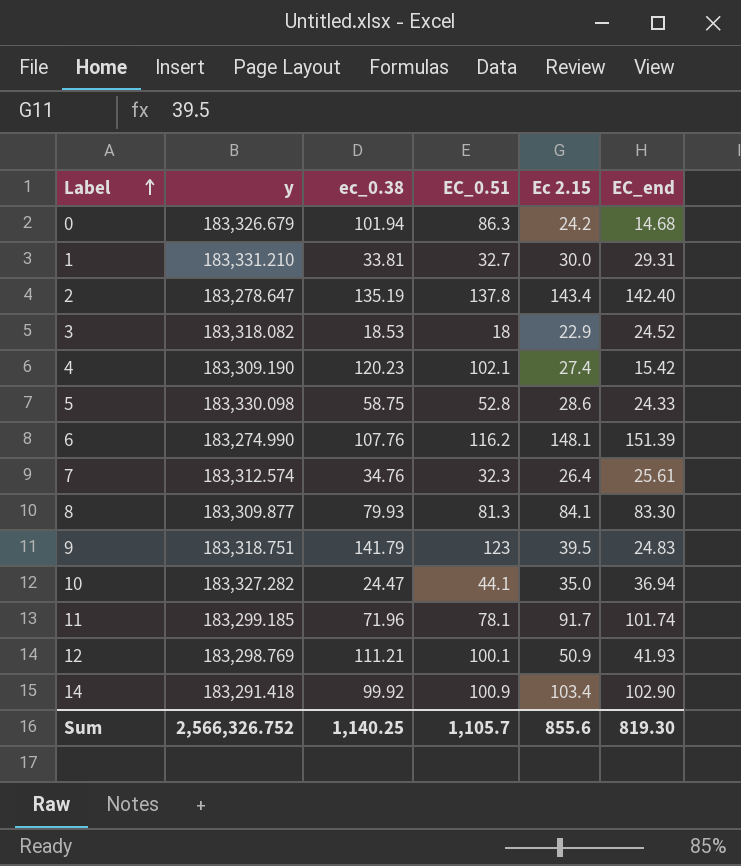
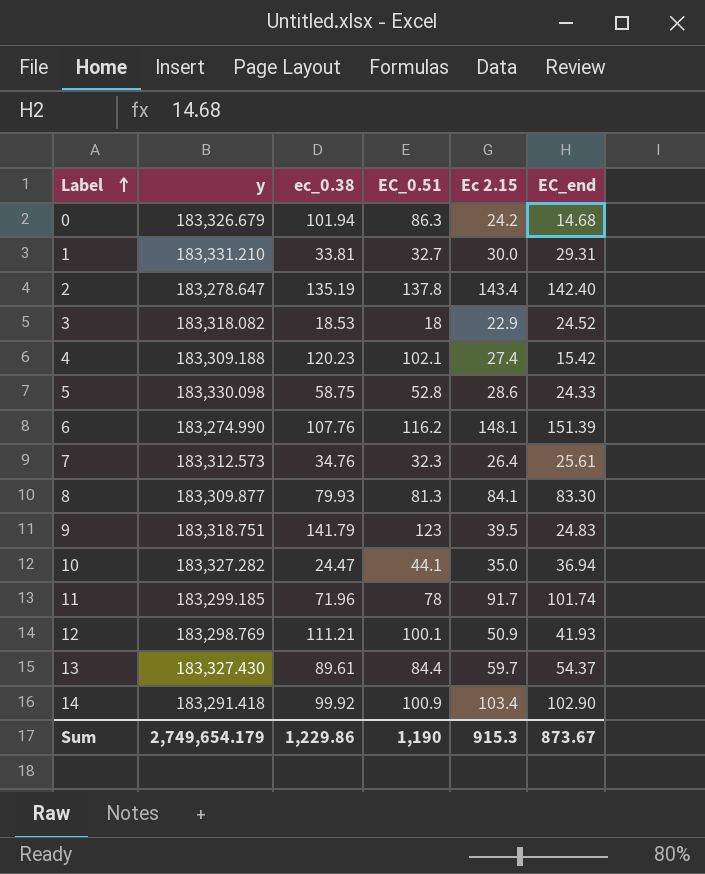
4 | y: 183,309.190 -> 183,309.188
7 | y: 183,312.574 -> 183,312.573
11 | EC_0.51: 78.1 -> 78
row 13: none -> 183,327.430 | 89.61 | 84.4 | 59.7 | 54.37
Sum | y: 2,566,326.752 -> 2,749,654.179
Sum | ec_0.38: 1,140.25 -> 1,229.86
Sum | EC_0.51: 1,105.7 -> 1,190
Sum | Ec 2.15: 855.6 -> 915.3
Sum | EC_end: 819.30 -> 873.67

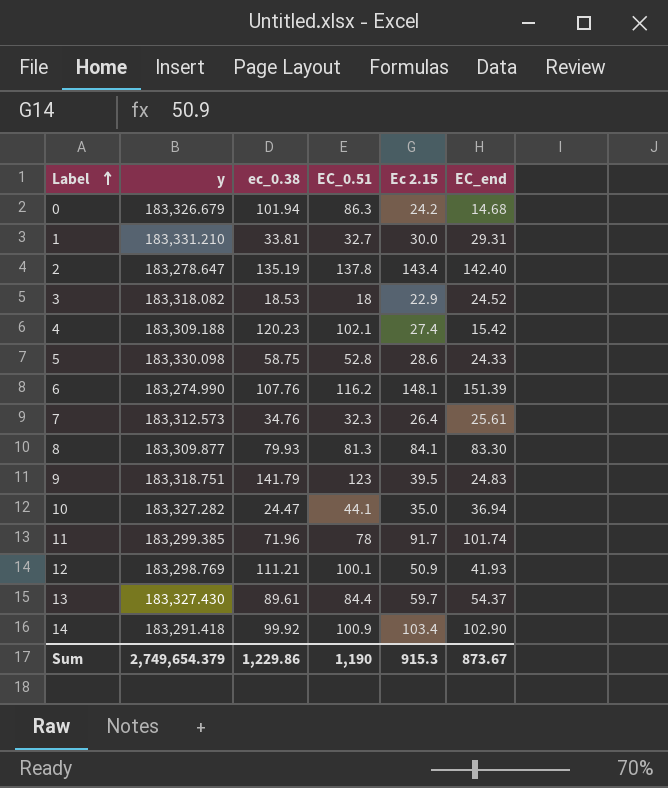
11 | y: 183,299.185 -> 183,299.385
Sum | y: 2,749,654.179 -> 2,749,654.379

